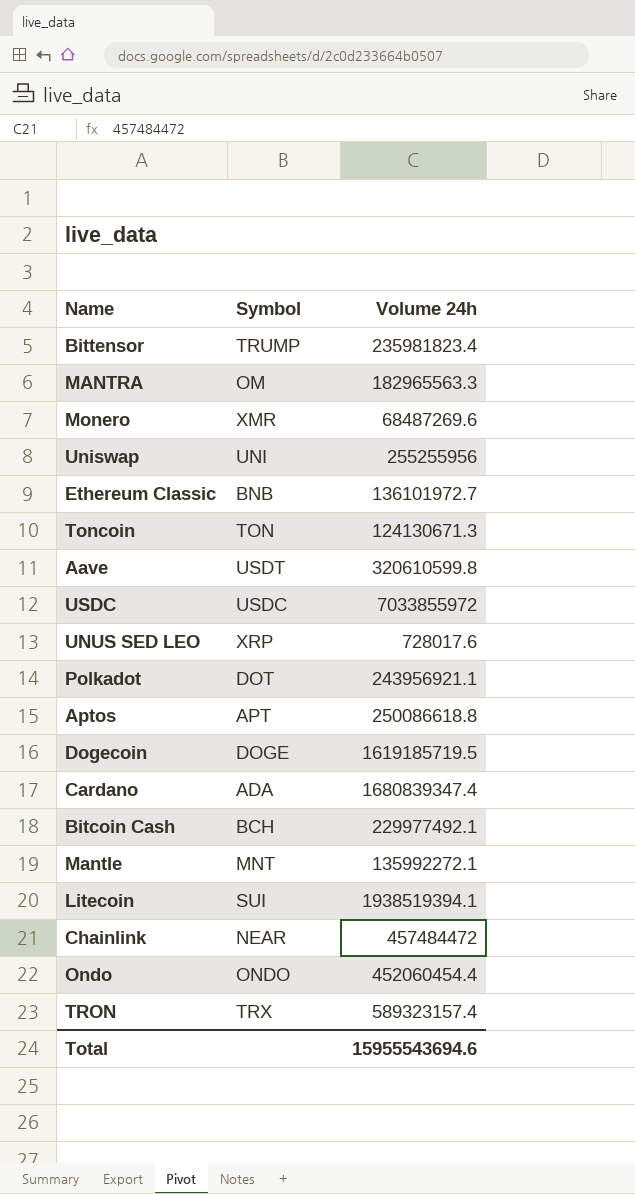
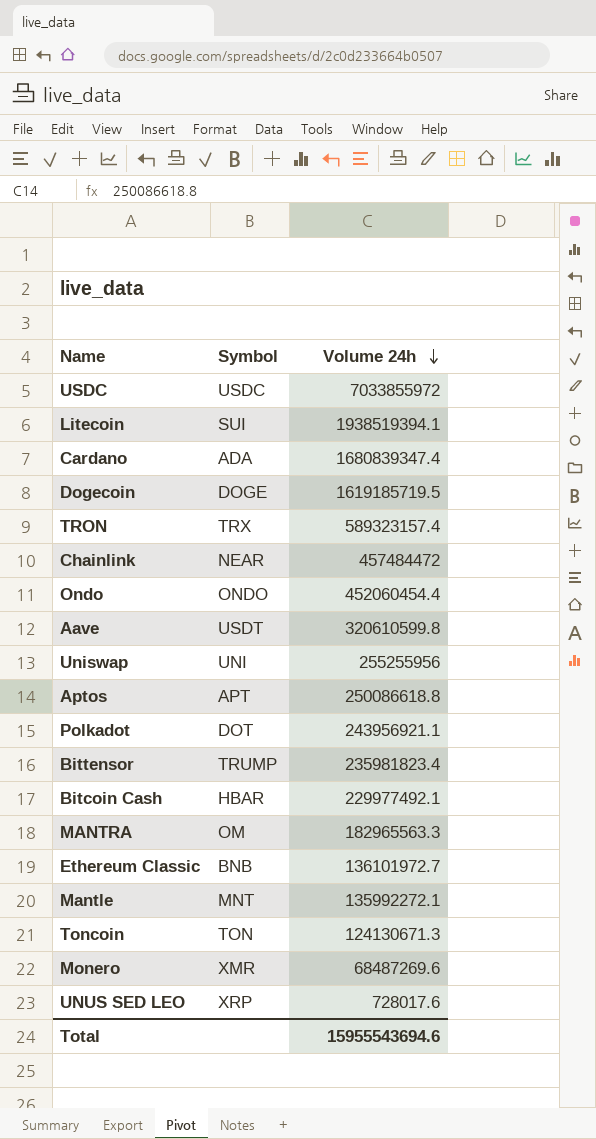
row order: none -> Volume 24h descending
Bitcoin Cash | Symbol: BCH -> HBAR

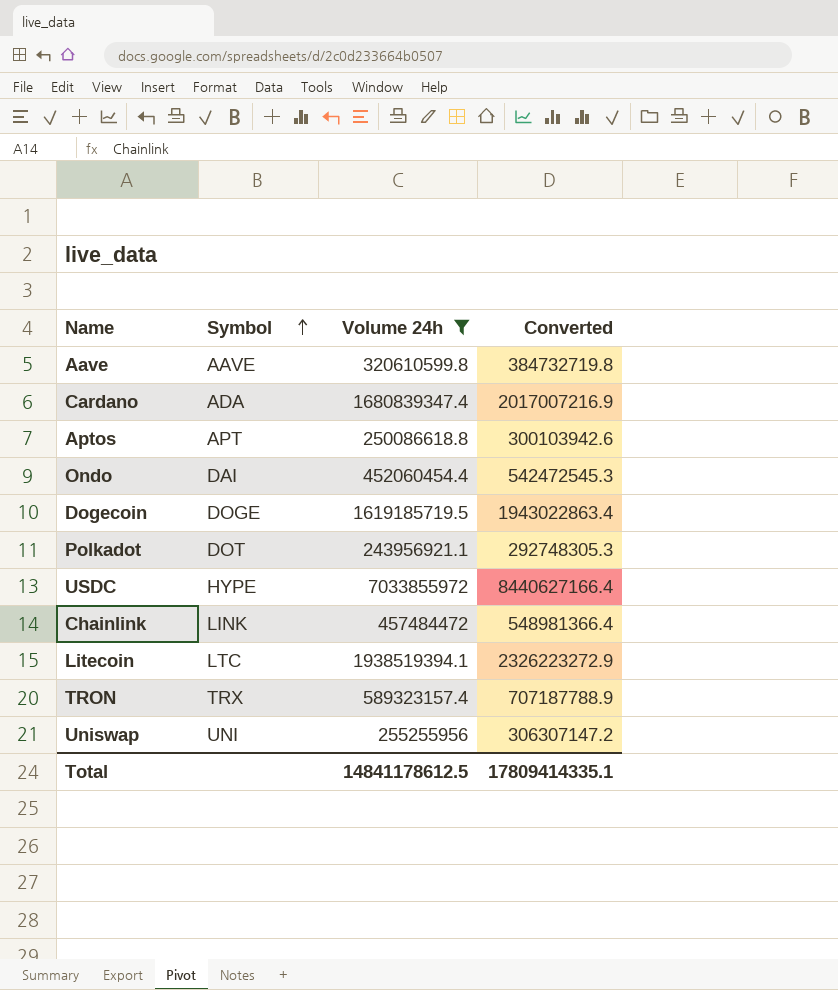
filter: none -> Volume 24h >= 243956921.1
row order: Volume 24h descending -> Symbol ascending
column Converted | formula: none -> [Volume 24h] * 1.2
Aave | Symbol: USDT -> AAVE
Ondo | Symbol: ONDO -> DAI
USDC | Symbol: USDC -> HYPE
Chainlink | Symbol: NEAR -> LINK
Litecoin | Symbol: SUI -> LTC
Total | Volume 24h: 15955543694.6 -> 14841178612.5

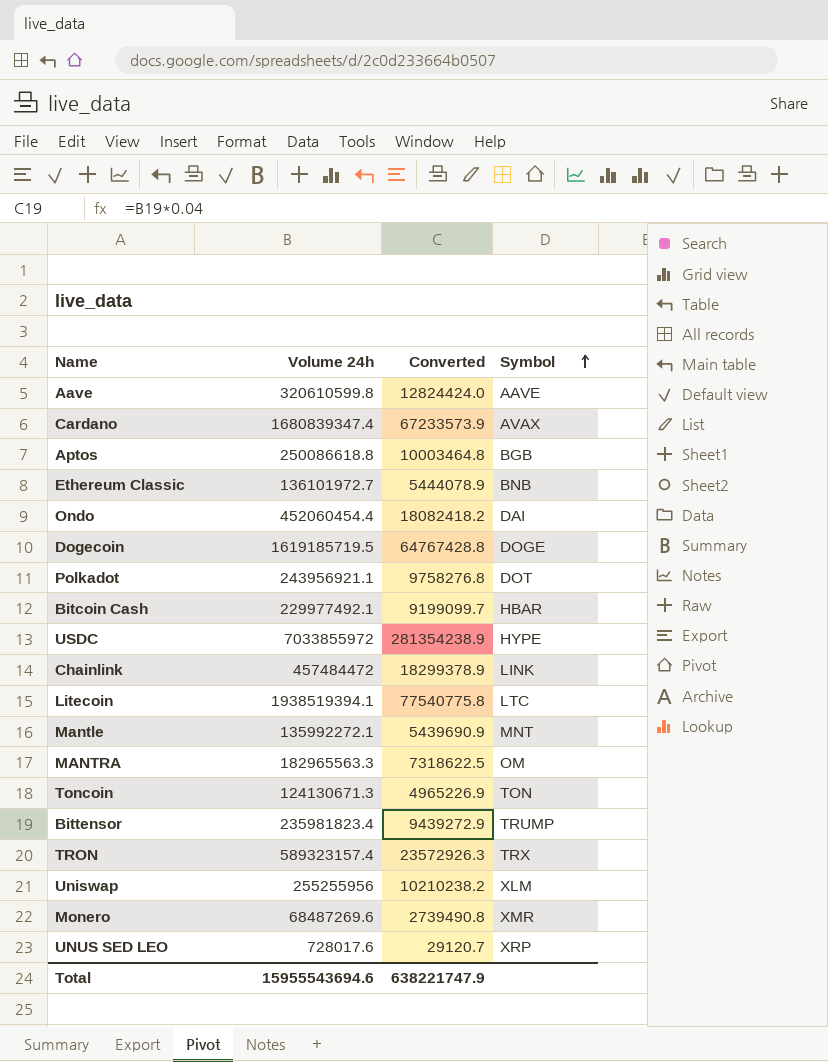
filter: Volume 24h >= 243956921.1 -> none
column Converted | formula: [Volume 24h] * 1.2 -> [Volume 24h] * 0.04
column Symbol | position: 2 -> 4
Cardano | Symbol: ADA -> AVAX
Aptos | Symbol: APT -> BGB
Uniswap | Symbol: UNI -> XLM
Total | Volume 24h: 14841178612.5 -> 15955543694.6
Total | Converted: 17809414335.1 -> 638221747.9

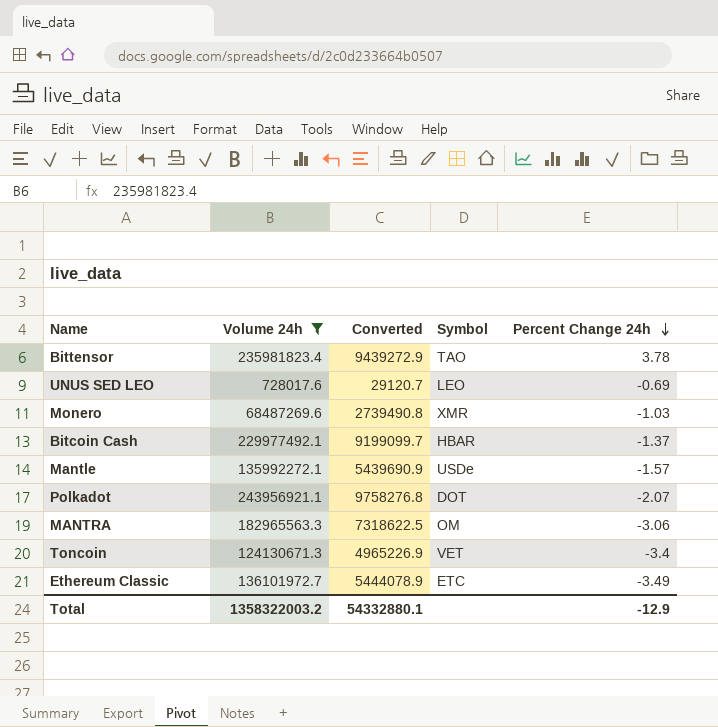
filter: none -> Volume 24h <= 243956921.1
row order: Symbol ascending -> Percent Change 24h descending
column Percent Change 24h | position: none -> 5
Bittensor | Symbol: TRUMP -> TAO
UNUS SED LEO | Symbol: XRP -> LEO
Mantle | Symbol: MNT -> USDe
Toncoin | Symbol: TON -> VET
Ethereum Classic | Symbol: BNB -> ETC
Total | Volume 24h: 15955543694.6 -> 1358322003.2
Total | Converted: 638221747.9 -> 54332880.1

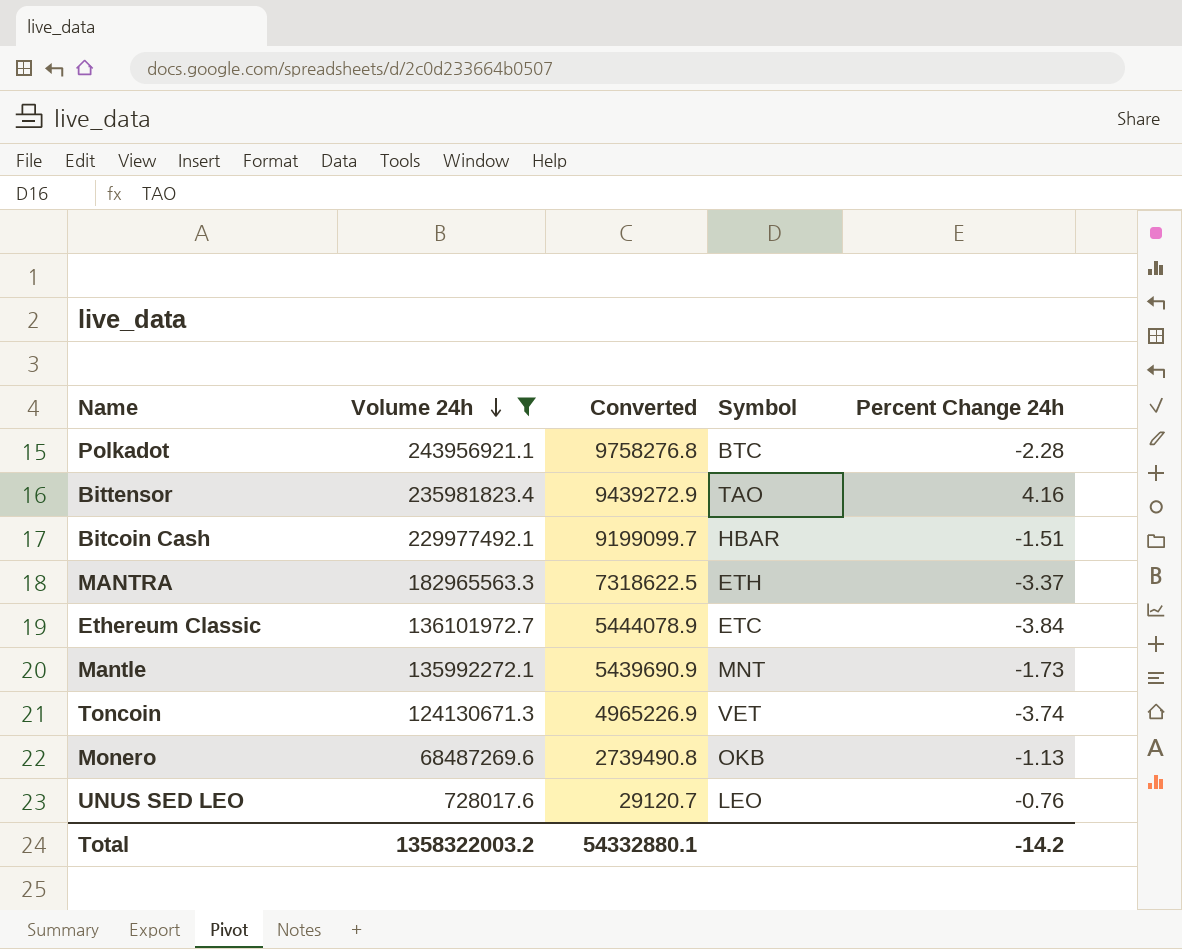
row order: Percent Change 24h descending -> Volume 24h descending
Polkadot | Symbol: DOT -> BTC
Polkadot | Percent Change 24h: -2.07 -> -2.28
Bittensor | Percent Change 24h: 3.78 -> 4.16
Bitcoin Cash | Percent Change 24h: -1.37 -> -1.51
MANTRA | Symbol: OM -> ETH
MANTRA | Percent Change 24h: -3.06 -> -3.37
Ethereum Classic | Percent Change 24h: -3.49 -> -3.84
Mantle | Symbol: USDe -> MNT
Mantle | Percent Change 24h: -1.57 -> -1.73
Toncoin | Percent Change 24h: -3.4 -> -3.74
Monero | Symbol: XMR -> OKB
Monero | Percent Change 24h: -1.03 -> -1.13
UNUS SED LEO | Percent Change 24h: -0.69 -> -0.76
Total | Percent Change 24h: -12.9 -> -14.2

